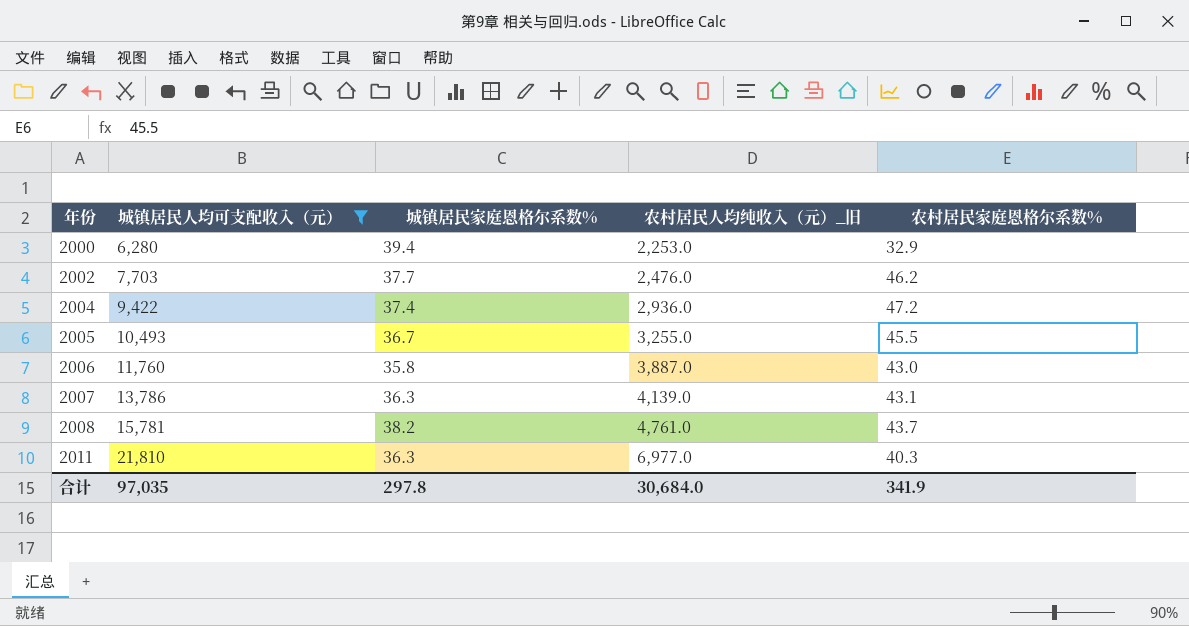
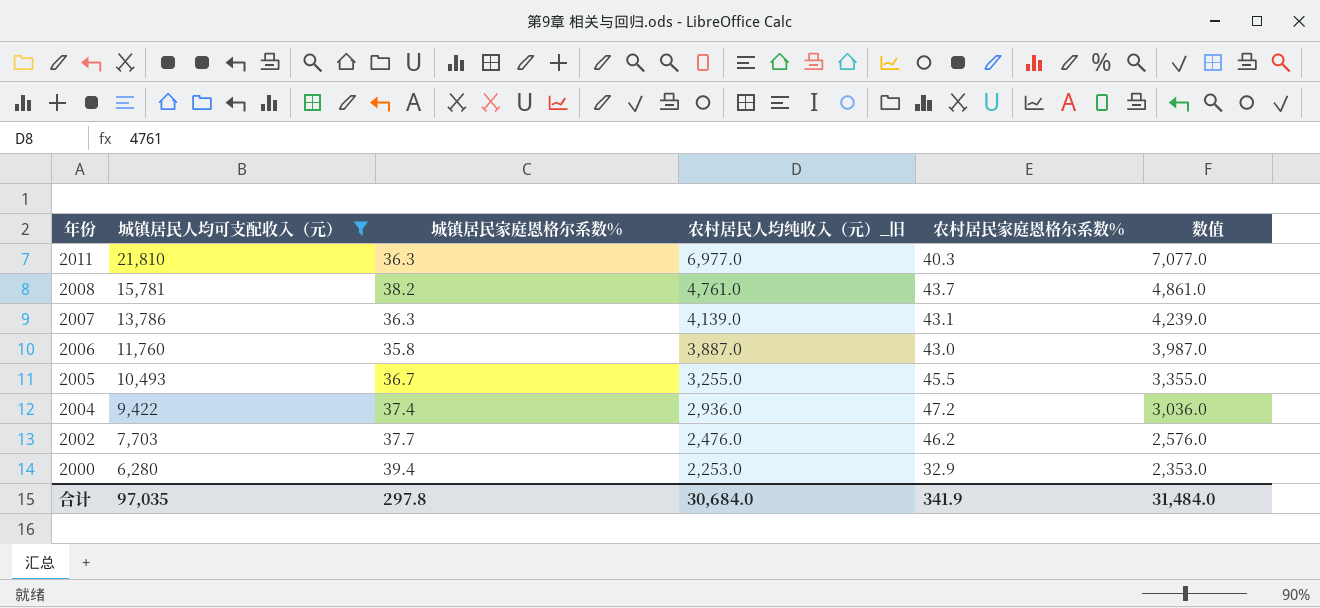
row order: 年份 ascending -> 年份 descending
column 数值 | formula: none -> [农村居民人均纯收入（元）_旧] + 100

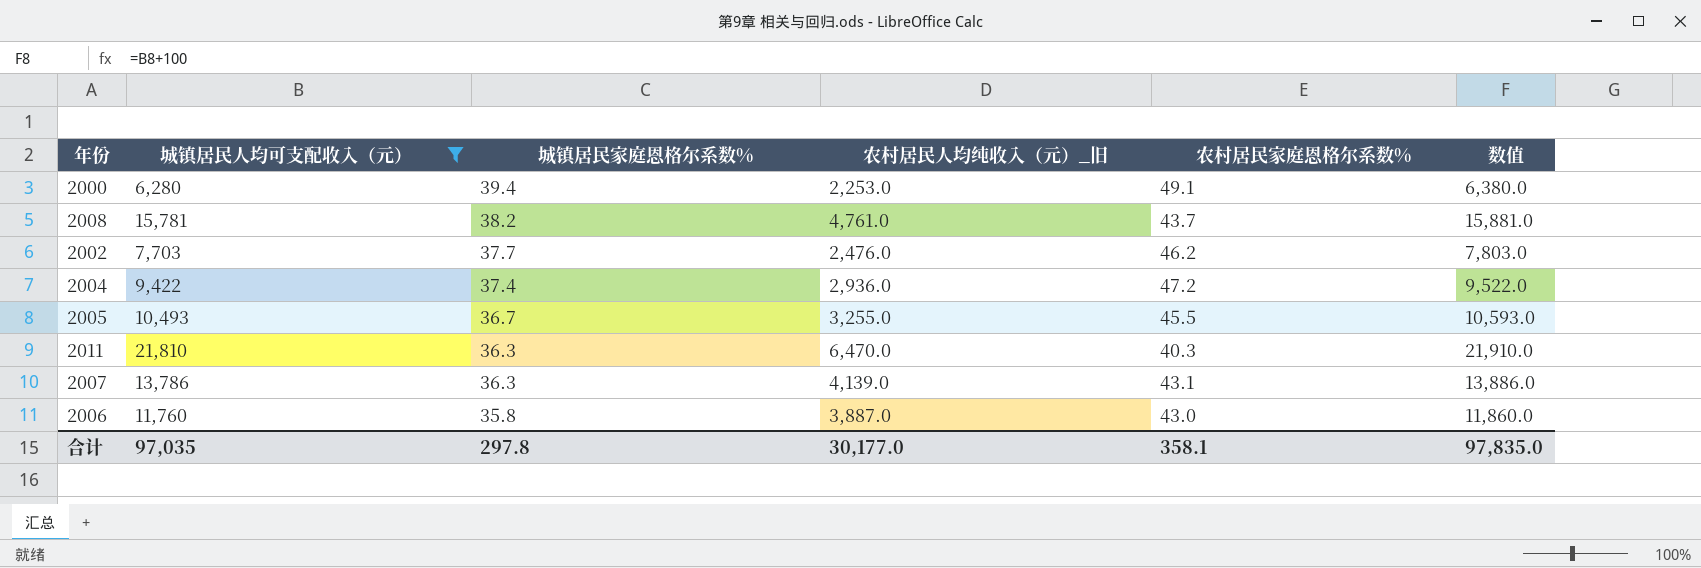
row order: 年份 descending -> 城镇居民家庭恩格尔系数% descending
column 数值 | formula: [农村居民人均纯收入（元）_旧] + 100 -> [城镇居民人均可支配收入（元）] + 100
2000 | 农村居民家庭恩格尔系数%: 32.9 -> 49.1
2011 | 农村居民人均纯收入（元）_旧: 6,977.0 -> 6,470.0
合计 | 农村居民人均纯收入（元）_旧: 30,684.0 -> 30,177.0
合计 | 农村居民家庭恩格尔系数%: 341.9 -> 358.1
合计 | 数值: 31,484.0 -> 97,835.0

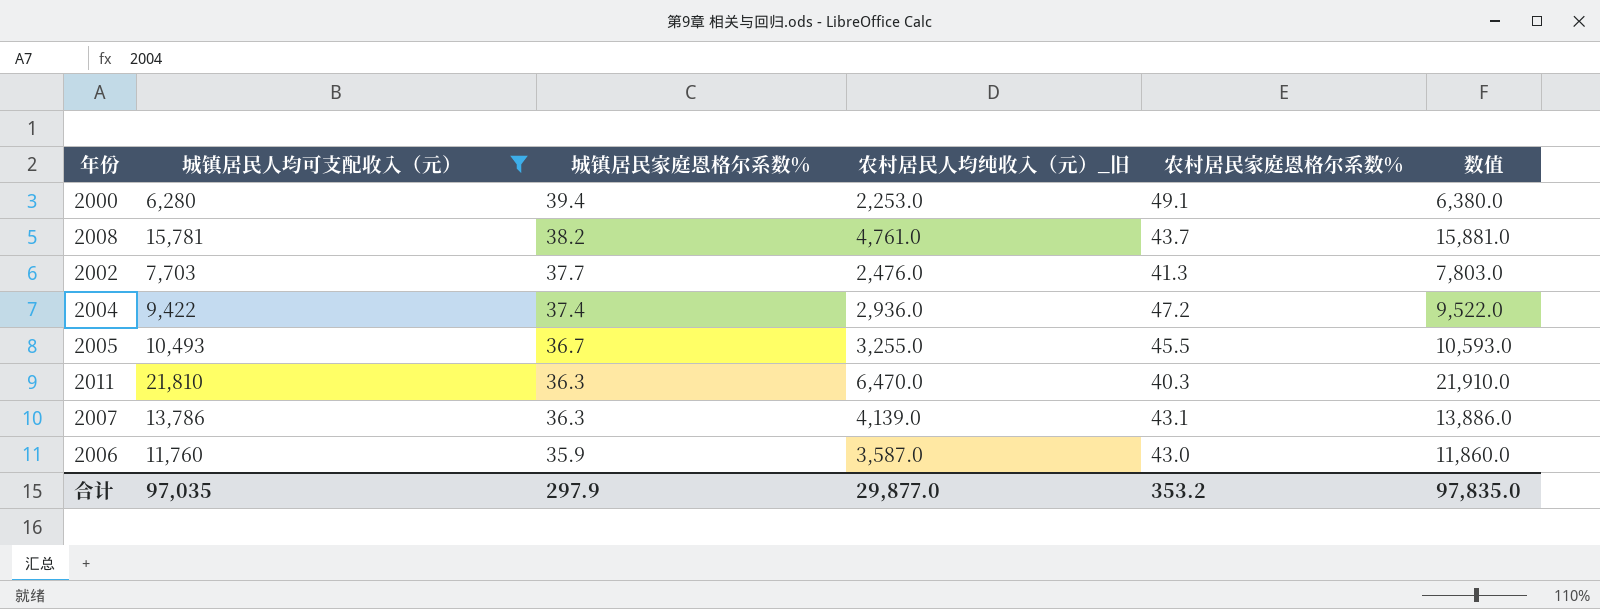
2002 | 农村居民家庭恩格尔系数%: 46.2 -> 41.3
2006 | 城镇居民家庭恩格尔系数%: 35.8 -> 35.9
2006 | 农村居民人均纯收入（元）_旧: 3,887.0 -> 3,587.0
合计 | 城镇居民家庭恩格尔系数%: 297.8 -> 297.9
合计 | 农村居民人均纯收入（元）_旧: 30,177.0 -> 29,877.0
合计 | 农村居民家庭恩格尔系数%: 358.1 -> 353.2

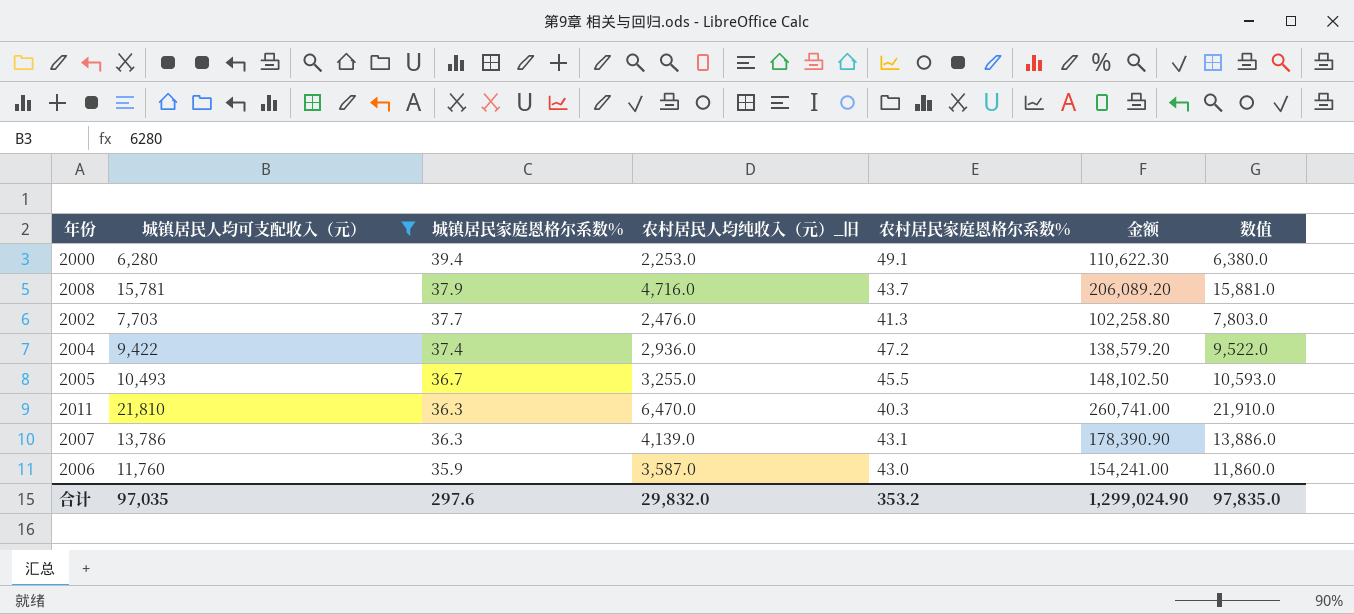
column 金额 | formula: none -> [农村居民人均纯收入（元）_旧] * [农村居民家庭恩格尔系数%]
2008 | 城镇居民家庭恩格尔系数%: 38.2 -> 37.9
2008 | 农村居民人均纯收入（元）_旧: 4,761.0 -> 4,716.0
合计 | 城镇居民家庭恩格尔系数%: 297.9 -> 297.6
合计 | 农村居民人均纯收入（元）_旧: 29,877.0 -> 29,832.0

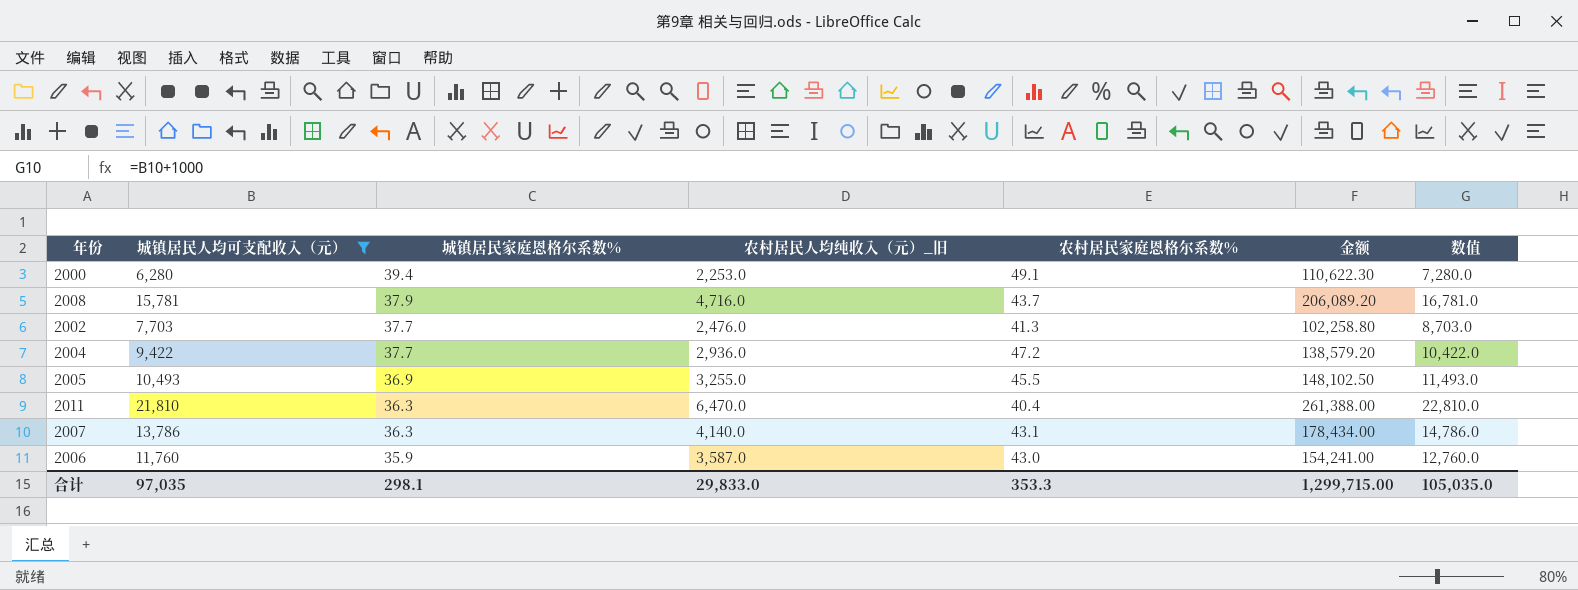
column 数值 | formula: [城镇居民人均可支配收入（元）] + 100 -> [城镇居民人均可支配收入（元）] + 1000
2004 | 城镇居民家庭恩格尔系数%: 37.4 -> 37.7
2005 | 城镇居民家庭恩格尔系数%: 36.7 -> 36.9
2011 | 农村居民家庭恩格尔系数%: 40.3 -> 40.4
2011 | 金额: 260,741.00 -> 261,388.00
2007 | 农村居民人均纯收入（元）_旧: 4,139.0 -> 4,140.0
2007 | 金额: 178,390.90 -> 178,434.00
合计 | 城镇居民家庭恩格尔系数%: 297.6 -> 298.1
合计 | 农村居民人均纯收入（元）_旧: 29,832.0 -> 29,833.0
合计 | 农村居民家庭恩格尔系数%: 353.2 -> 353.3
合计 | 金额: 1,299,024.90 -> 1,299,715.00
合计 | 数值: 97,835.0 -> 105,035.0

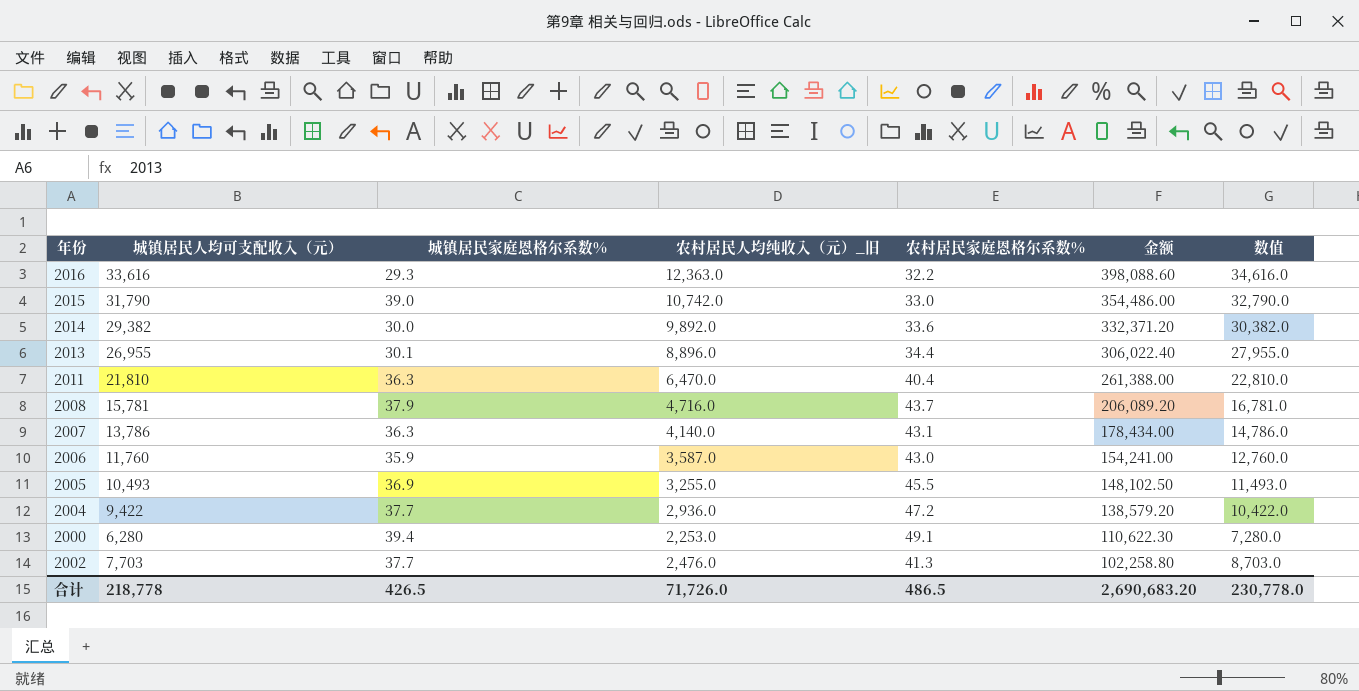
filter: 城镇居民人均可支配收入（元） <= 21,810 -> none
row order: 城镇居民家庭恩格尔系数% descending -> 金额 descending
合计 | 城镇居民人均可支配收入（元）: 97,035 -> 218,778
合计 | 城镇居民家庭恩格尔系数%: 298.1 -> 426.5
合计 | 农村居民人均纯收入（元）_旧: 29,833.0 -> 71,726.0
合计 | 农村居民家庭恩格尔系数%: 353.3 -> 486.5
合计 | 金额: 1,299,715.00 -> 2,690,683.20
合计 | 数值: 105,035.0 -> 230,778.0

